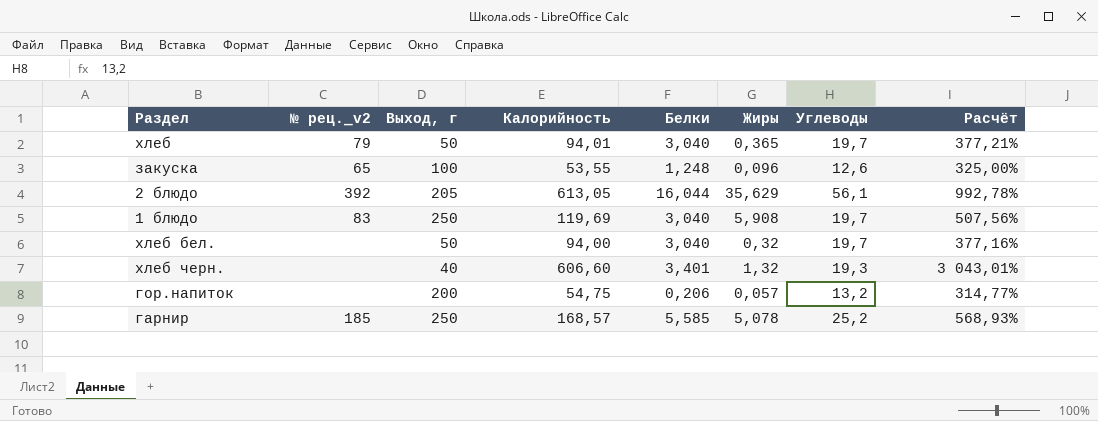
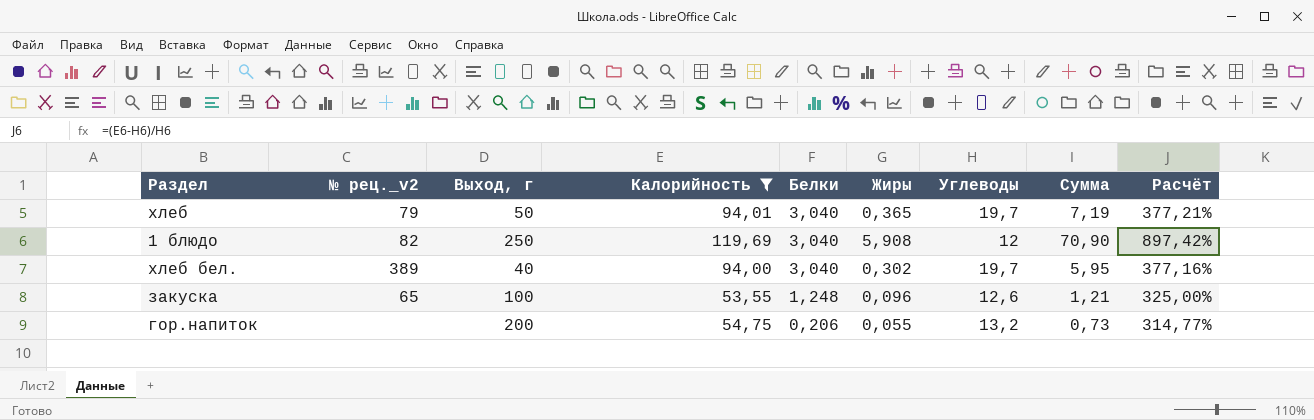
filter: none -> Калорийность <= 119,69
row order: none -> Белки descending
column Сумма | formula: none -> [Жиры] * [Углеводы]
1 блюдо | № рец._v2: 83 -> 82
1 блюдо | Углеводы: 19,7 -> 12
1 блюдо | Расчёт: 507,56% -> 897,42%
хлеб бел. | № рец._v2: none -> 389
хлеб бел. | Выход, г: 50 -> 40
хлеб бел. | Жиры: 0,32 -> 0,302
гор.напиток | Жиры: 0,057 -> 0,055

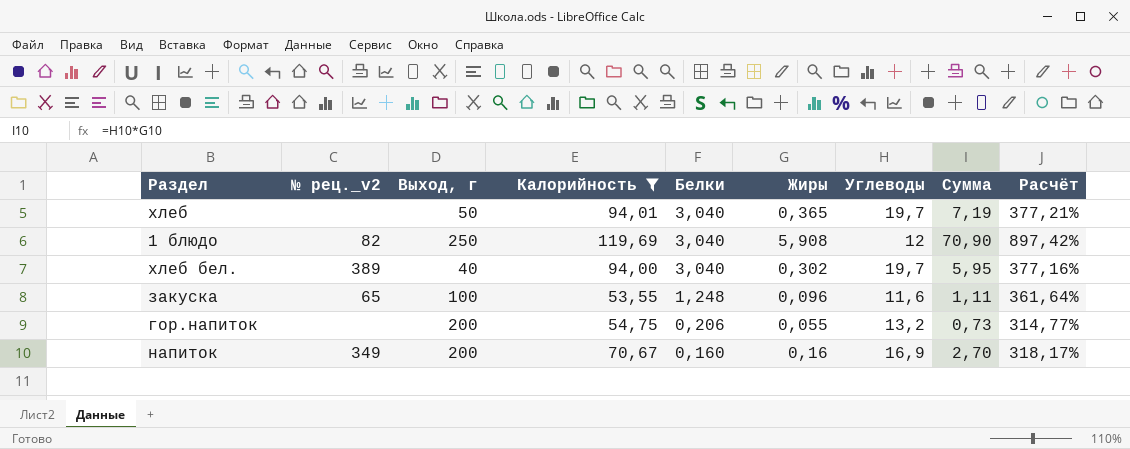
хлеб | № рец._v2: 79 -> none
закуска | Углеводы: 12,6 -> 11,6
закуска | Сумма: 1,21 -> 1,11
закуска | Расчёт: 325,00% -> 361,64%
row напиток: none -> 349 | 200 | 70,67 | 0,160 | 0,16 | 16,9 | 2,70 | 318,17%

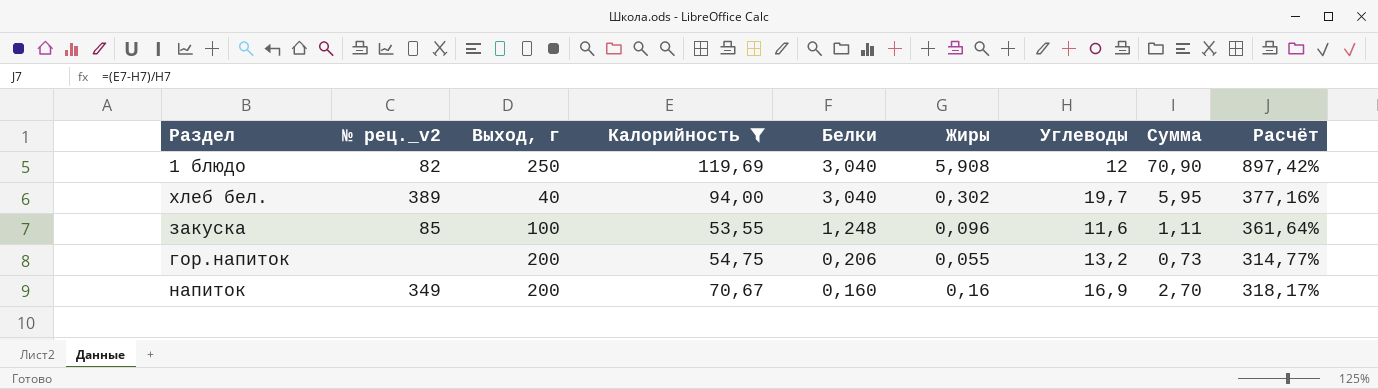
row хлеб: none | 50 | 94,01 | 3,040 | 0,365 | 19,7 | 7,19 | 377,21% -> none
закуска | № рец._v2: 65 -> 85

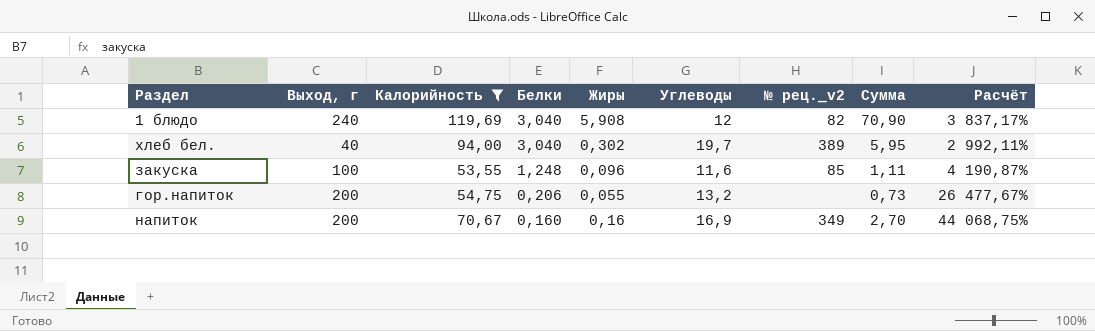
column № рец._v2 | position: 2 -> 7
column Расчёт | formula: ([Калорийность] - [Углеводы]) / [Углеводы] -> ([Калорийность] - [Белки]) / [Белки]
1 блюдо | Выход, г: 250 -> 240

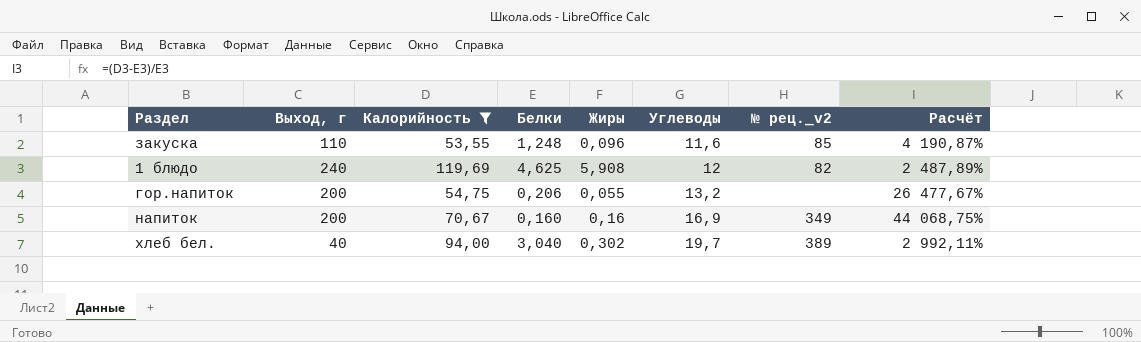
row order: Белки descending -> Углеводы ascending
column Сумма | formula: [Жиры] * [Углеводы] -> none
закуска | Выход, г: 100 -> 110
1 блюдо | Белки: 3,040 -> 4,625
1 блюдо | Расчёт: 3 837,17% -> 2 487,89%

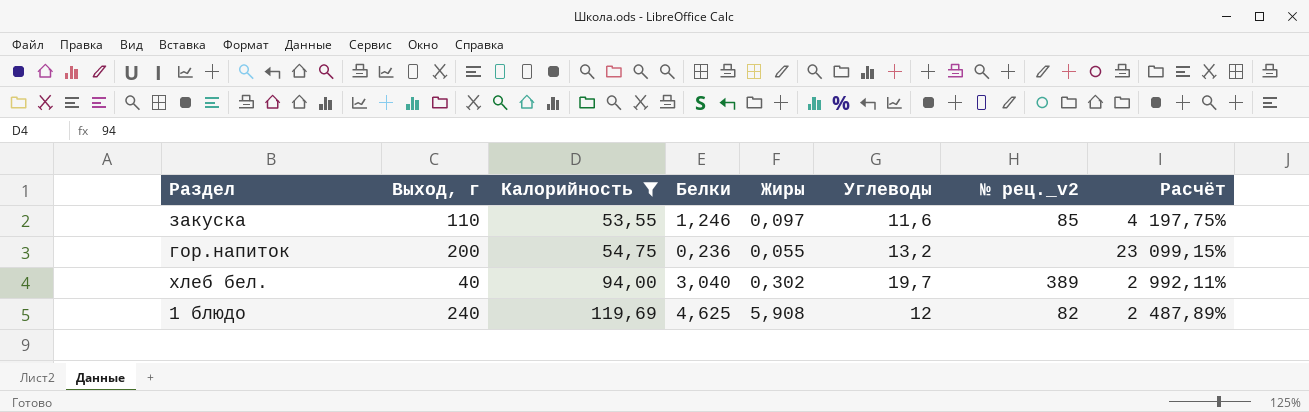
row order: Углеводы ascending -> Калорийность ascending
row напиток: 200 | 70,67 | 0,160 | 0,16 | 16,9 | 349 | 44 068,75% -> none
закуска | Белки: 1,248 -> 1,246
закуска | Жиры: 0,096 -> 0,097
закуска | Расчёт: 4 190,87% -> 4 197,75%
гор.напиток | Белки: 0,206 -> 0,236
гор.напиток | Расчёт: 26 477,67% -> 23 099,15%

